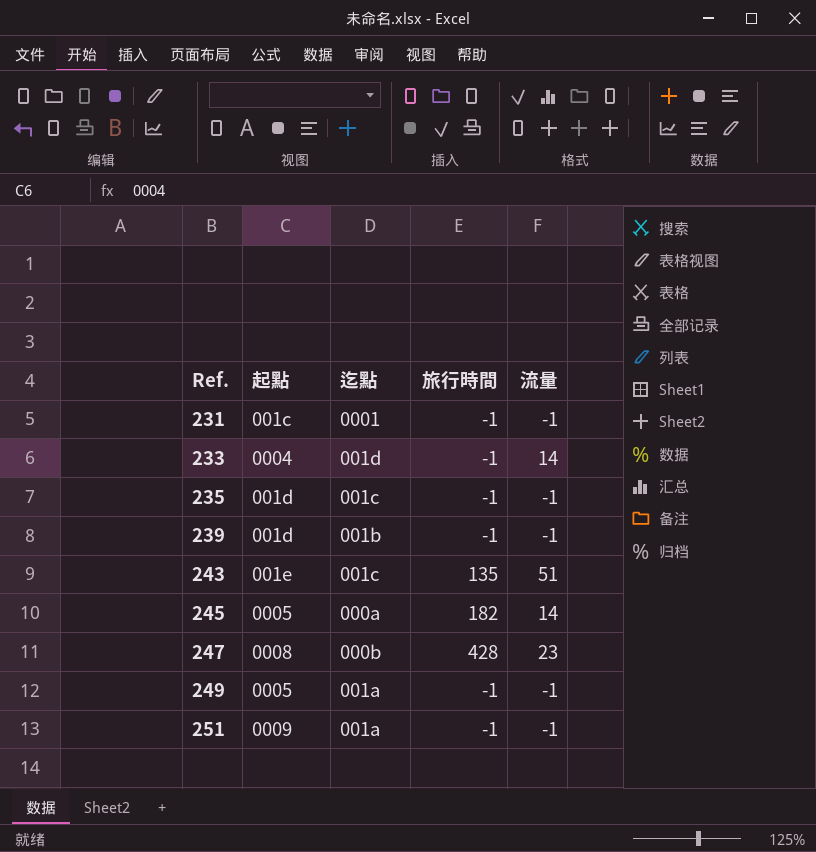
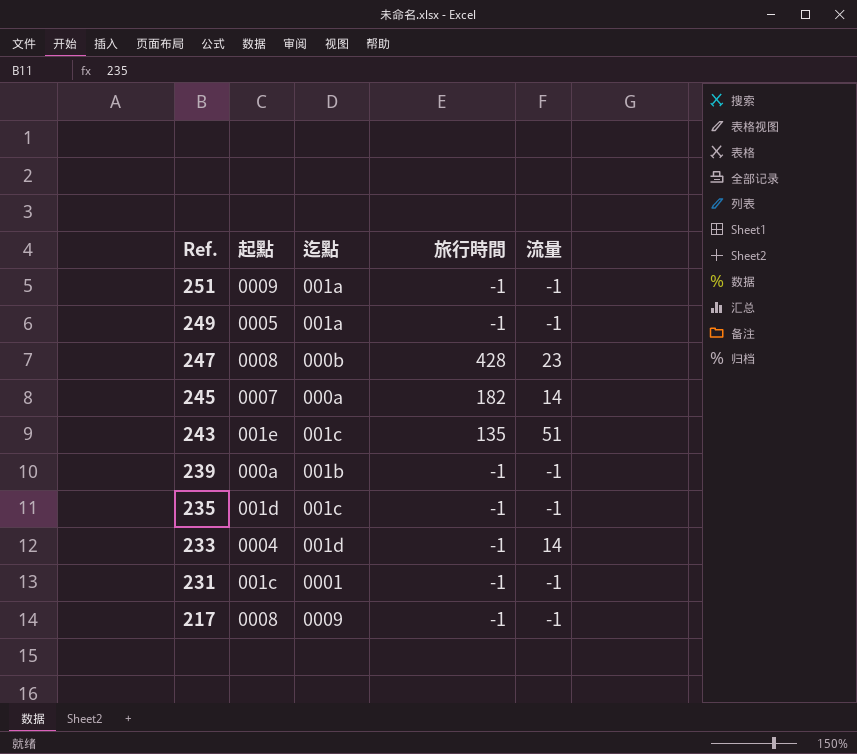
row order: Ref. ascending -> Ref. descending
245 | 起點: 0005 -> 0007
239 | 起點: 001d -> 000a
row 217: none -> 0008 | 0009 | -1 | -1

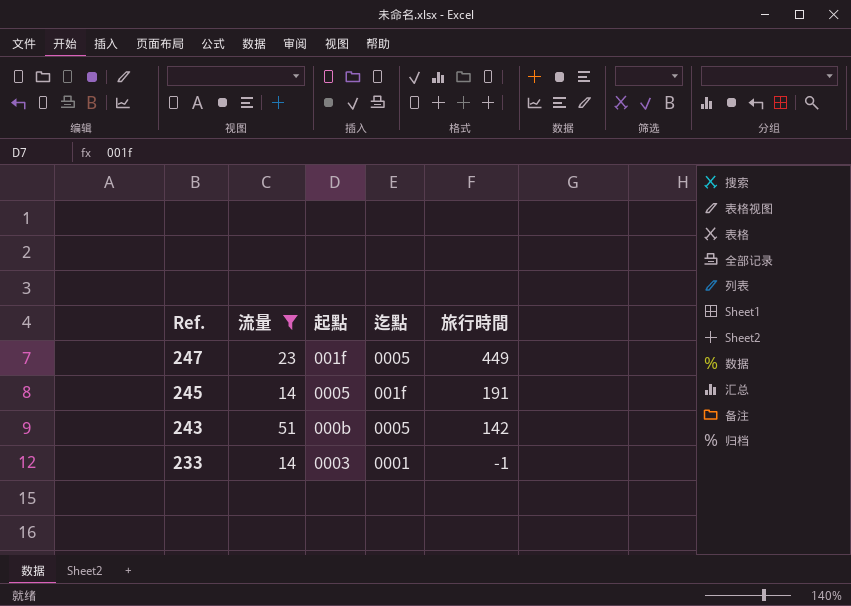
filter: none -> 流量 != -1
column 流量 | position: 5 -> 2
247 | 起點: 0008 -> 001f
247 | 迄點: 000b -> 0005
247 | 旅行時間: 428 -> 449
245 | 起點: 0007 -> 0005
245 | 迄點: 000a -> 001f
245 | 旅行時間: 182 -> 191
243 | 起點: 001e -> 000b
243 | 迄點: 001c -> 0005
243 | 旅行時間: 135 -> 142
233 | 起點: 0004 -> 0003
233 | 迄點: 001d -> 0001

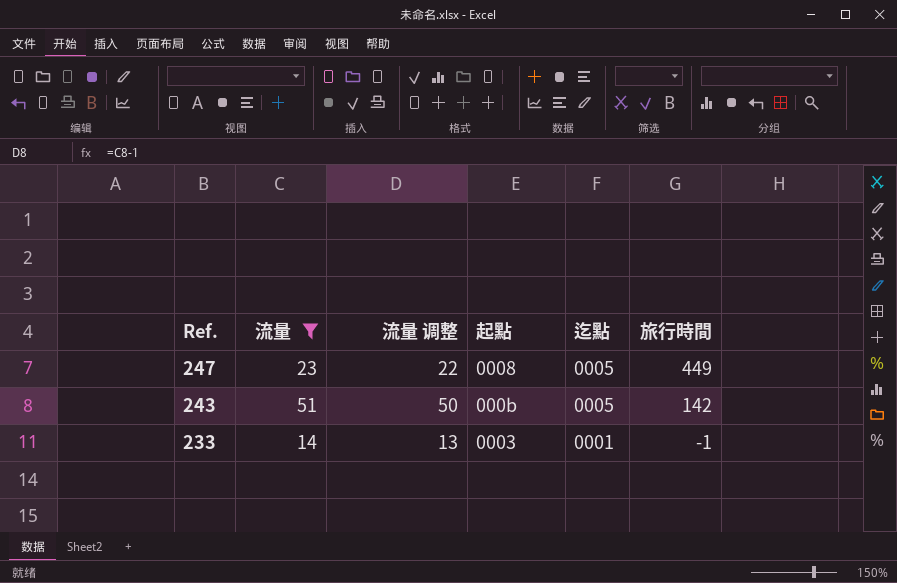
column 流量 调整 | formula: none -> [流量] - 1
row 245: 14 | 0005 | 001f | 191 -> none
247 | 起點: 001f -> 0008

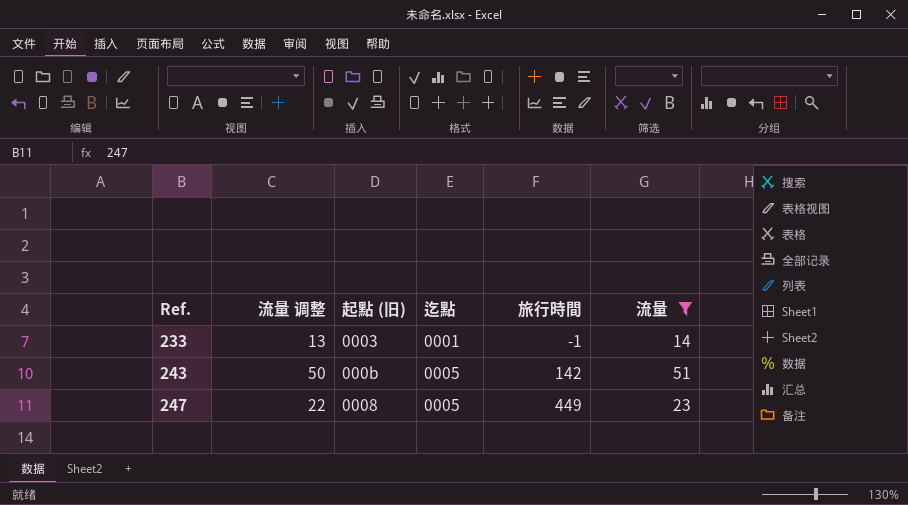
row order: Ref. descending -> Ref. ascending
column name: 起點 -> 起點 (旧)
column 流量 | position: 2 -> 6

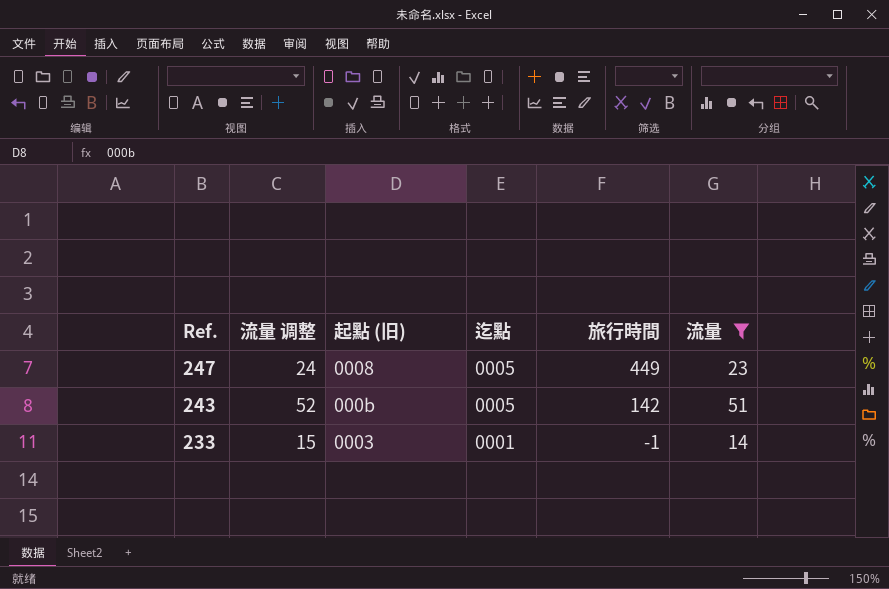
row order: Ref. ascending -> Ref. descending
column 流量 调整 | formula: [流量] - 1 -> [流量] + 1

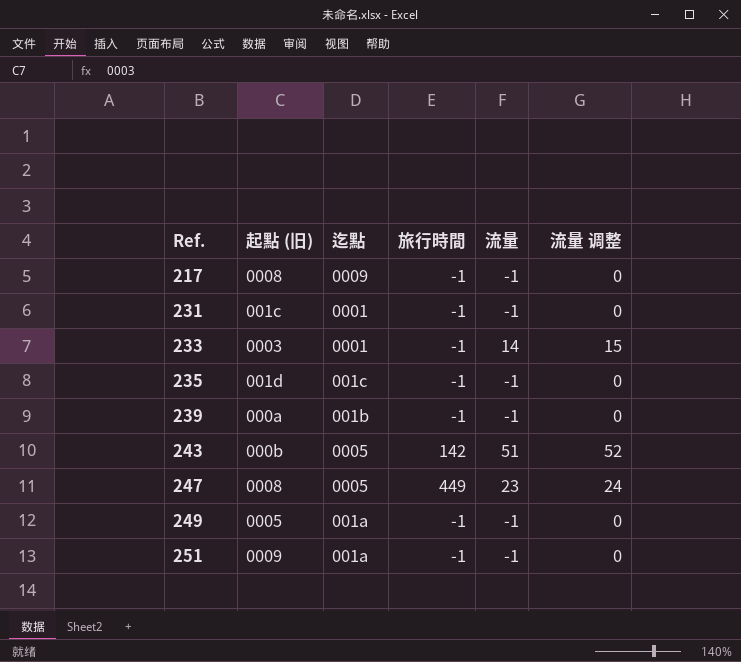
filter: 流量 != -1 -> none
row order: Ref. descending -> Ref. ascending
column 流量 调整 | position: 2 -> 6

